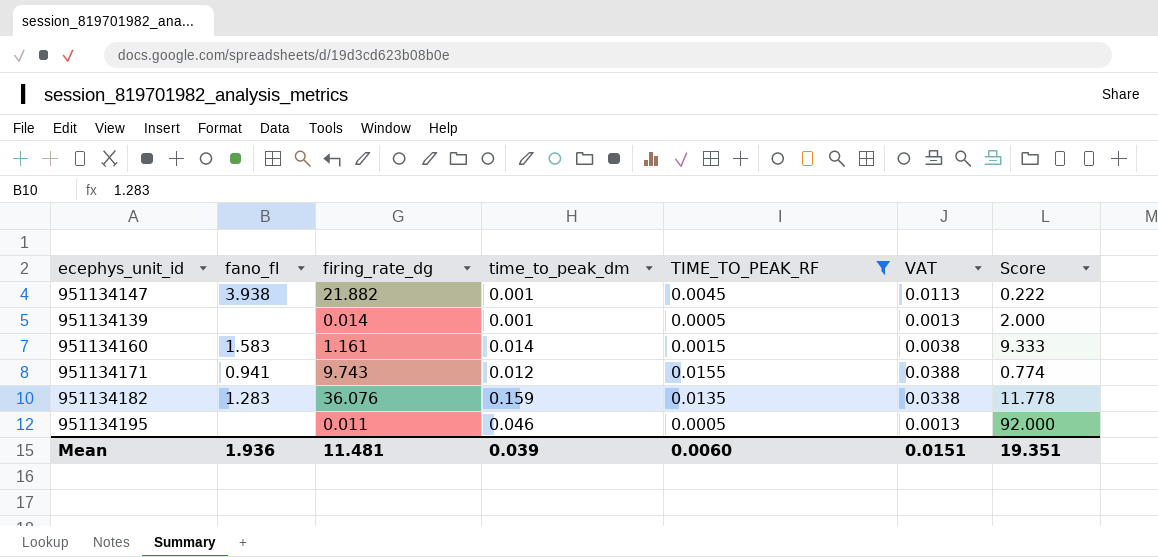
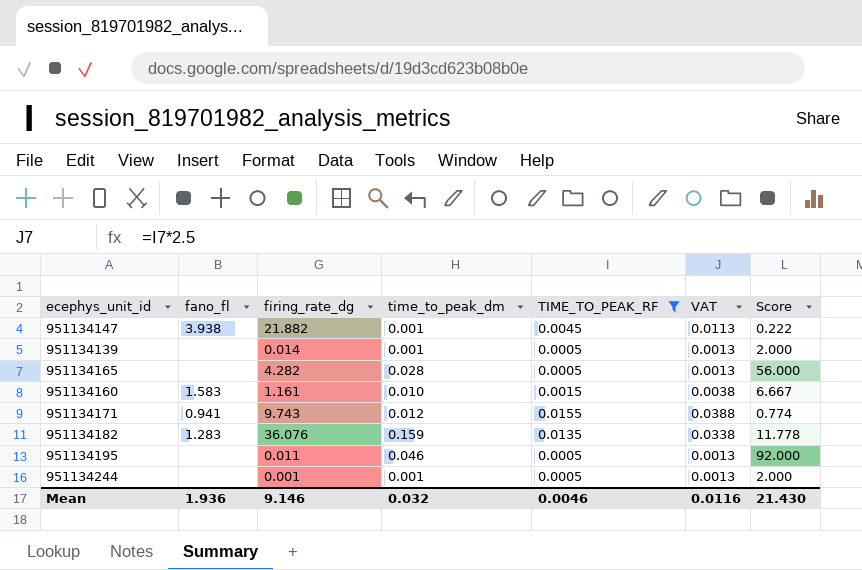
row 951134165: none -> none | 4.282 | 0.028 | 0.0005 | 0.0013 | 56.000
951134160 | time_to_peak_dm: 0.014 -> 0.010
951134160 | Score: 9.333 -> 6.667
row 951134244: none -> none | 0.001 | 0.001 | 0.0005 | 0.0013 | 2.000
Mean | firing_rate_dg: 11.481 -> 9.146
Mean | time_to_peak_dm: 0.039 -> 0.032
Mean | TIME_TO_PEAK_RF: 0.0060 -> 0.0046
Mean | VAT: 0.0151 -> 0.0116
Mean | Score: 19.351 -> 21.430

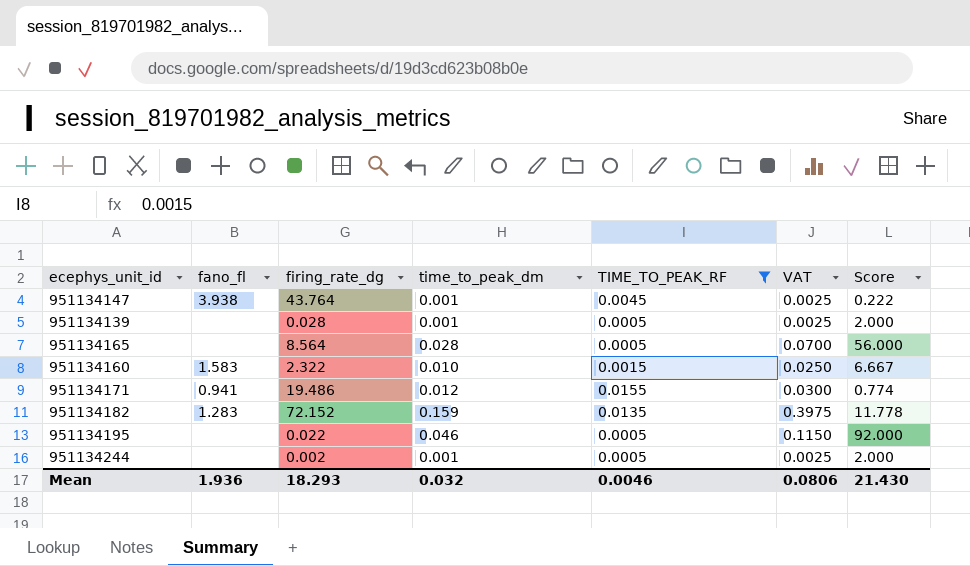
column VAT | formula: [TIME_TO_PEAK_RF] * 2.5 -> [time_to_peak_dm] * 2.5
951134147 | firing_rate_dg: 21.882 -> 43.764
951134139 | firing_rate_dg: 0.014 -> 0.028
951134165 | firing_rate_dg: 4.282 -> 8.564
951134160 | firing_rate_dg: 1.161 -> 2.322
951134171 | firing_rate_dg: 9.743 -> 19.486
951134182 | firing_rate_dg: 36.076 -> 72.152
951134195 | firing_rate_dg: 0.011 -> 0.022
951134244 | firing_rate_dg: 0.001 -> 0.002
Mean | firing_rate_dg: 9.146 -> 18.293
Mean | VAT: 0.0116 -> 0.0806

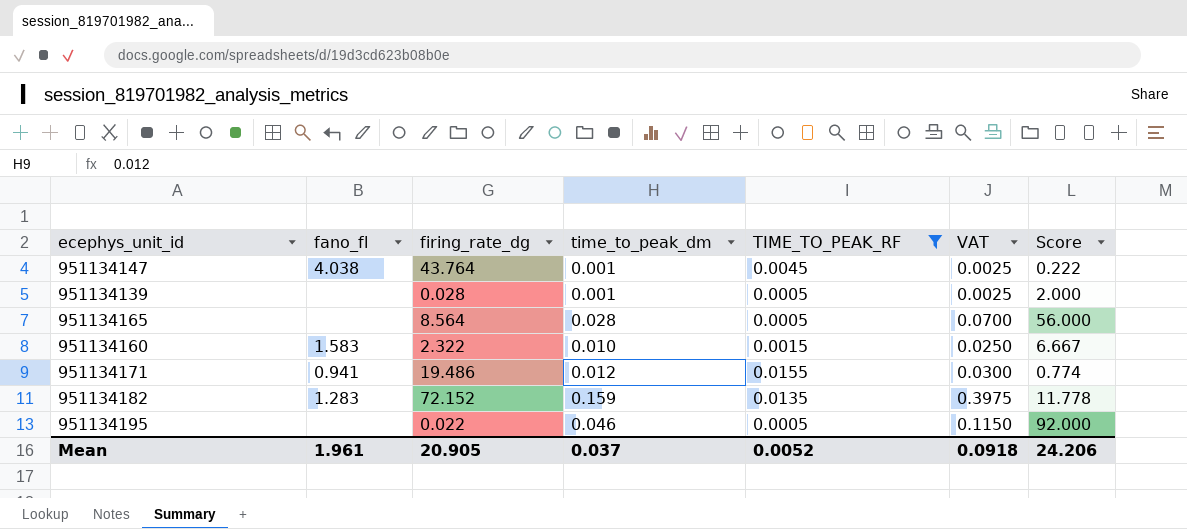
row 951134244: none | 0.002 | 0.001 | 0.0005 | 0.0025 | 2.000 -> none
951134147 | fano_fl: 3.938 -> 4.038
Mean | fano_fl: 1.936 -> 1.961
Mean | firing_rate_dg: 18.293 -> 20.905
Mean | time_to_peak_dm: 0.032 -> 0.037
Mean | TIME_TO_PEAK_RF: 0.0046 -> 0.0052
Mean | VAT: 0.0806 -> 0.0918
Mean | Score: 21.430 -> 24.206

